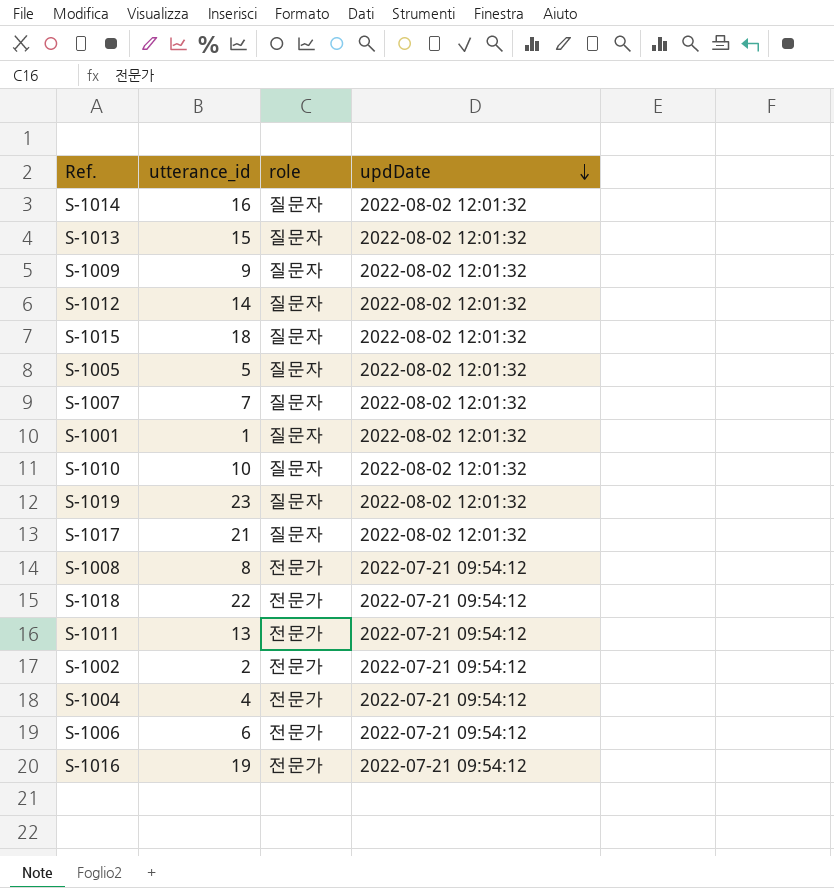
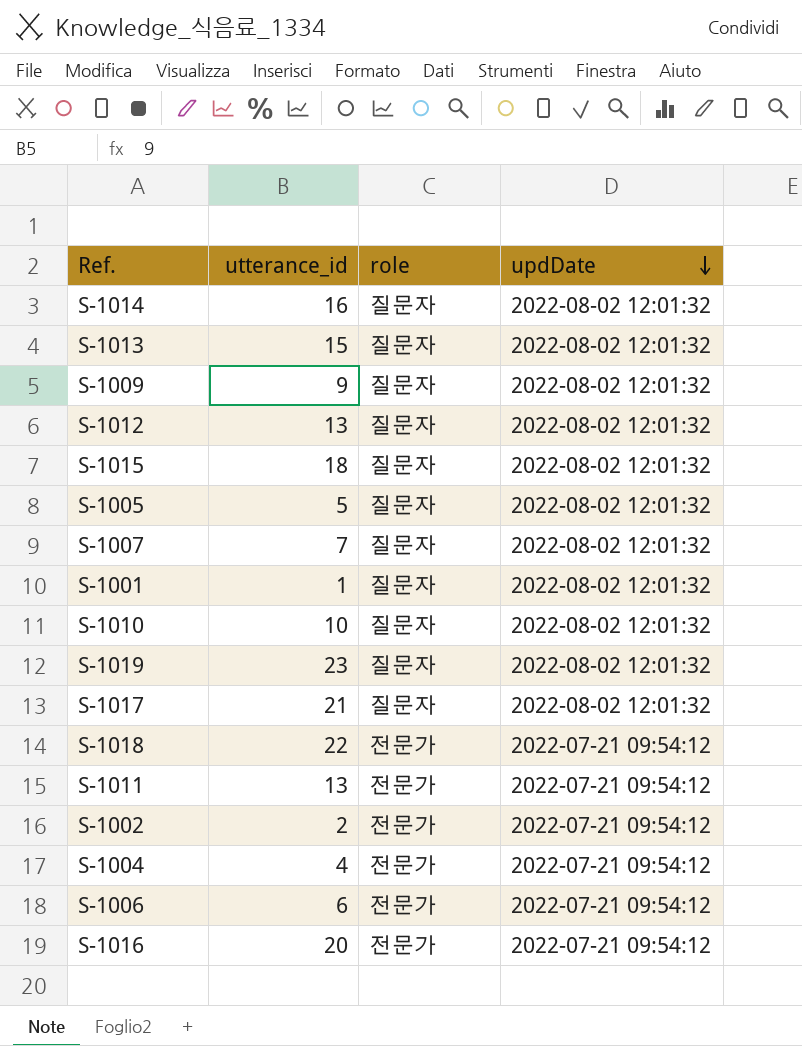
row S-1008: 8 | 전문가 | 2022-07-21 09:54:12 -> none
S-1012 | utterance_id: 14 -> 13
S-1016 | utterance_id: 19 -> 20

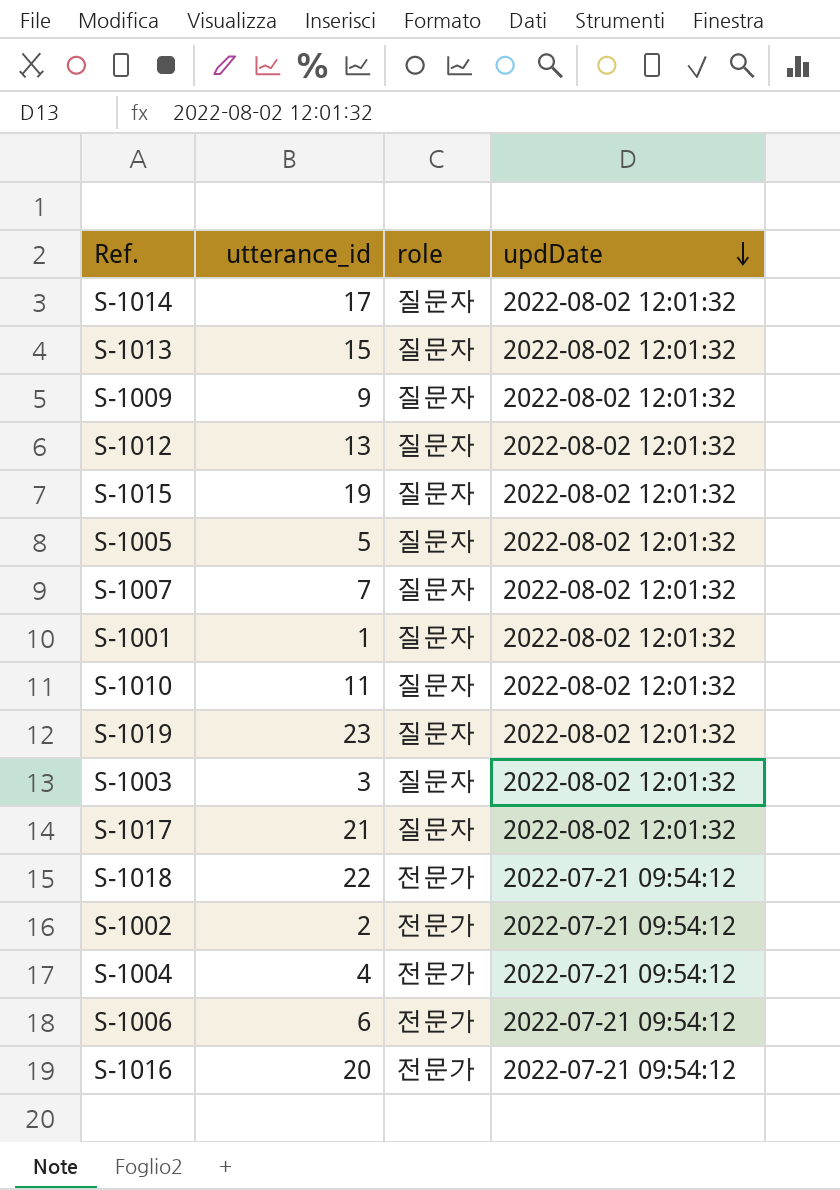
row S-1011: 13 | 전문가 | 2022-07-21 09:54:12 -> none
S-1014 | utterance_id: 16 -> 17
S-1015 | utterance_id: 18 -> 19
S-1010 | utterance_id: 10 -> 11
row S-1003: none -> 3 | 질문자 | 2022-08-02 12:01:32

